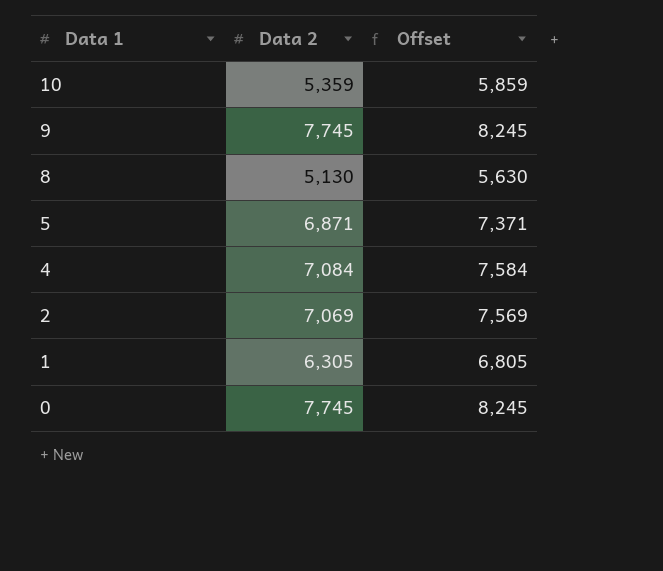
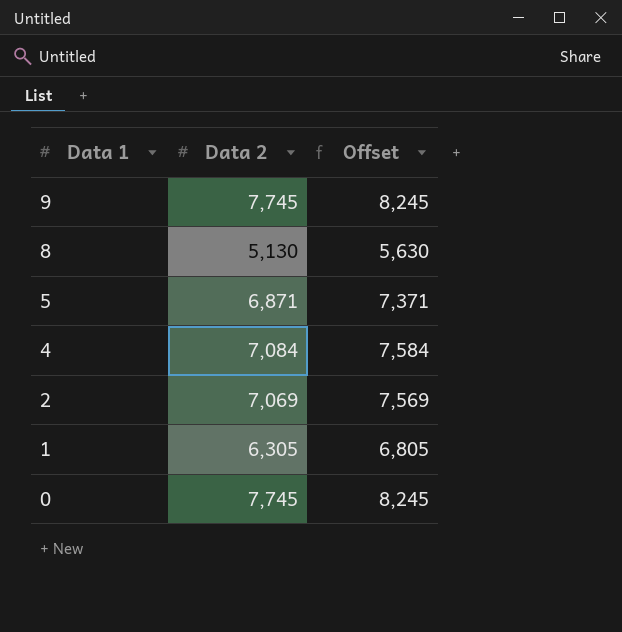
row 10: 5,359 | 5,859 -> none

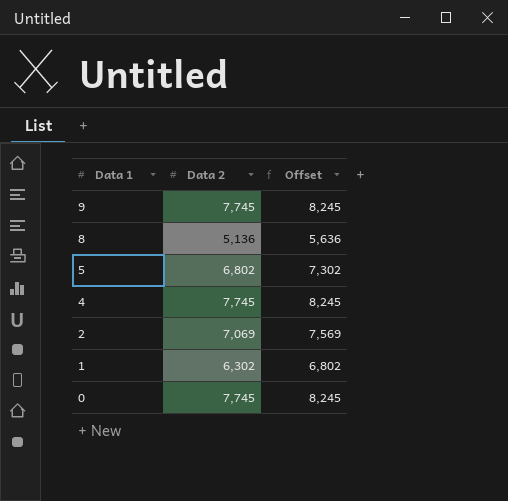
8 | Data 2: 5,130 -> 5,136
8 | Offset: 5,630 -> 5,636
5 | Data 2: 6,871 -> 6,802
5 | Offset: 7,371 -> 7,302
4 | Data 2: 7,084 -> 7,745
4 | Offset: 7,584 -> 8,245
1 | Data 2: 6,305 -> 6,302
1 | Offset: 6,805 -> 6,802

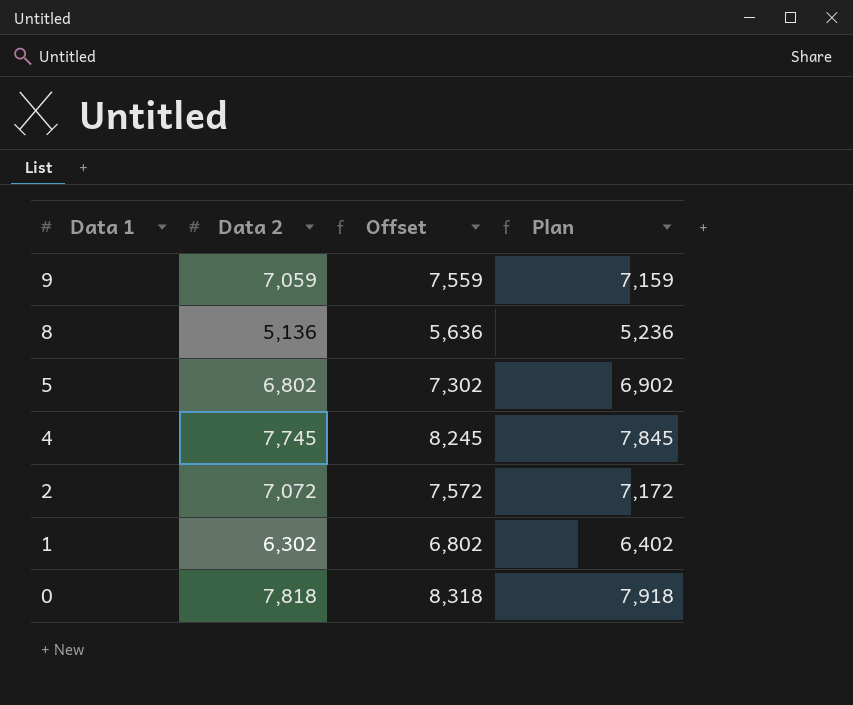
column Plan | formula: none -> [Data 2] + 100
9 | Data 2: 7,745 -> 7,059
9 | Offset: 8,245 -> 7,559
2 | Data 2: 7,069 -> 7,072
2 | Offset: 7,569 -> 7,572
0 | Data 2: 7,745 -> 7,818
0 | Offset: 8,245 -> 8,318

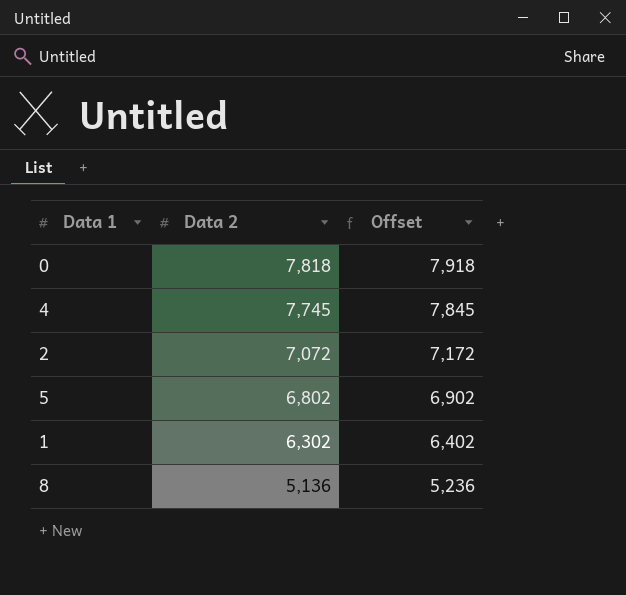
row order: Data 1 descending -> Data 2 descending
column Plan | formula: [Data 2] + 100 -> none
column Offset | formula: [Data 2] + 500 -> [Data 2] + 100
row 9: 7,059 | 7,559 | 7,159 -> none

